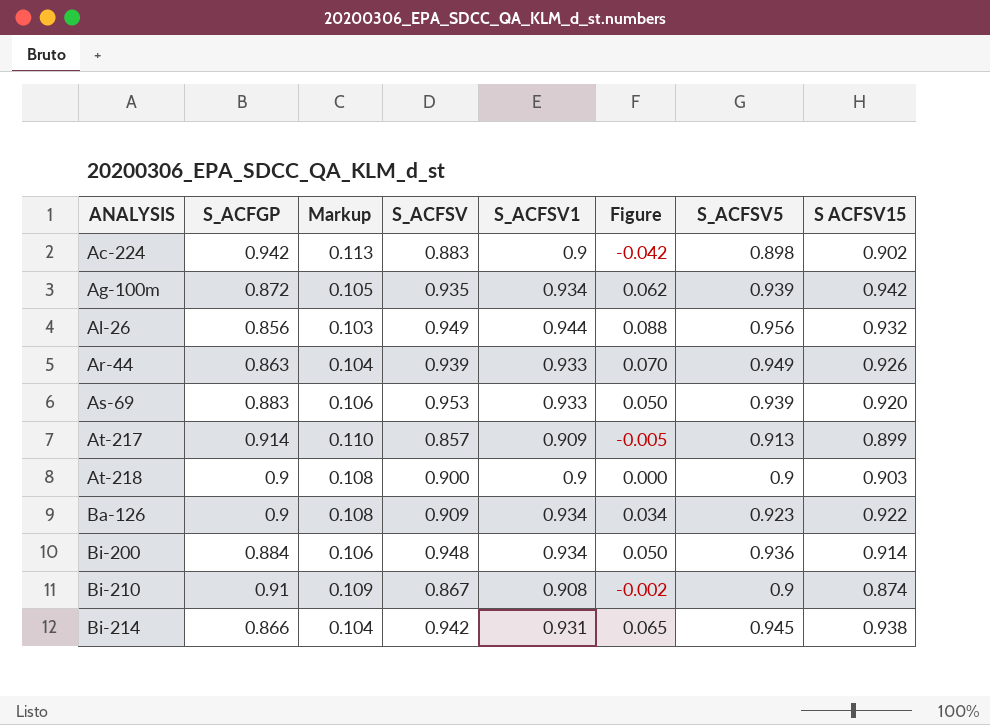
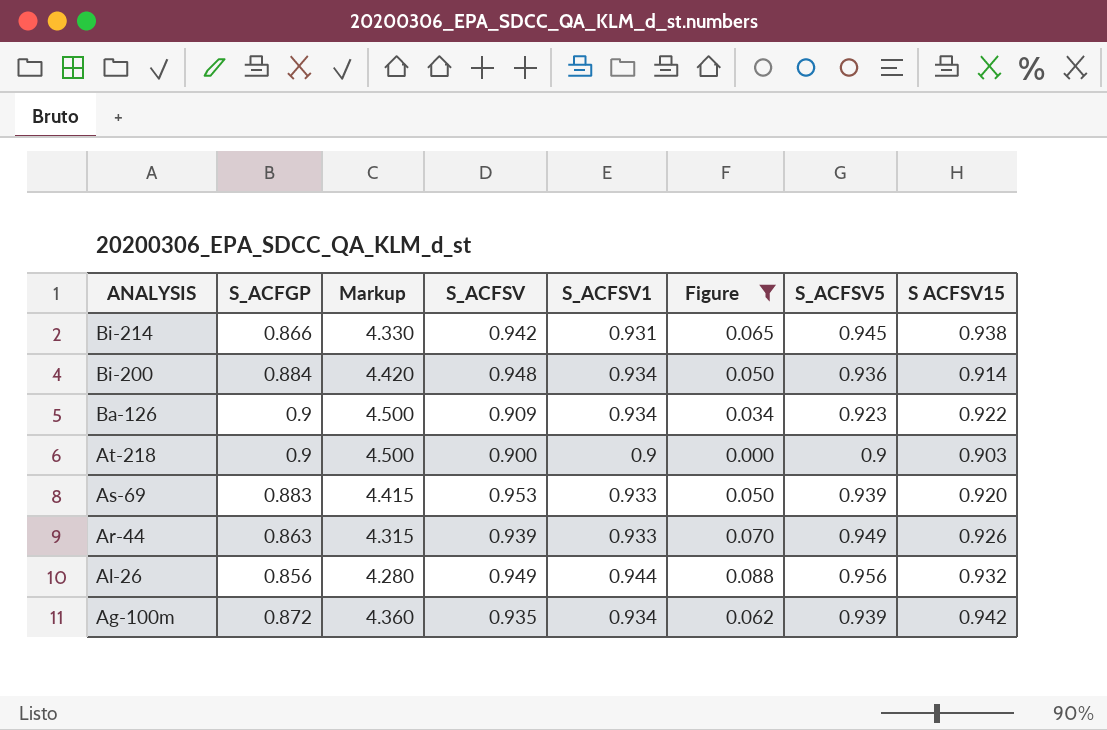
filter: none -> Figure >= 0.000
row order: ANALYSIS ascending -> ANALYSIS descending
column Markup | formula: [S_ACFGP] * 0.12 -> [S_ACFGP] * 5

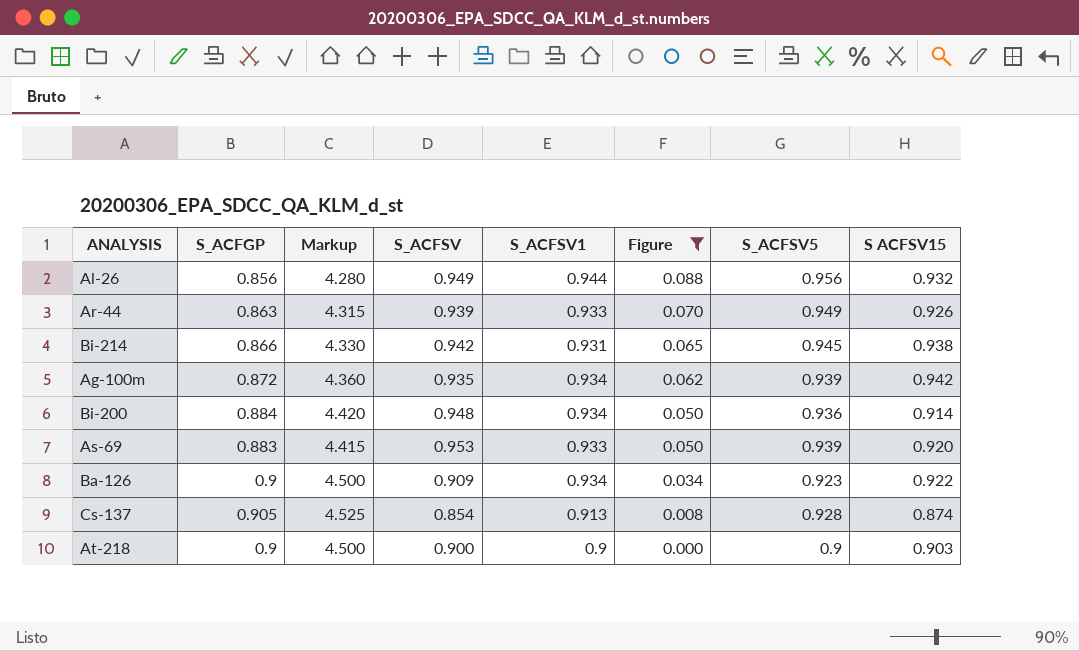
row order: ANALYSIS descending -> Figure descending
row Cs-137: none -> 0.905 | 4.525 | 0.854 | 0.913 | 0.008 | 0.928 | 0.874

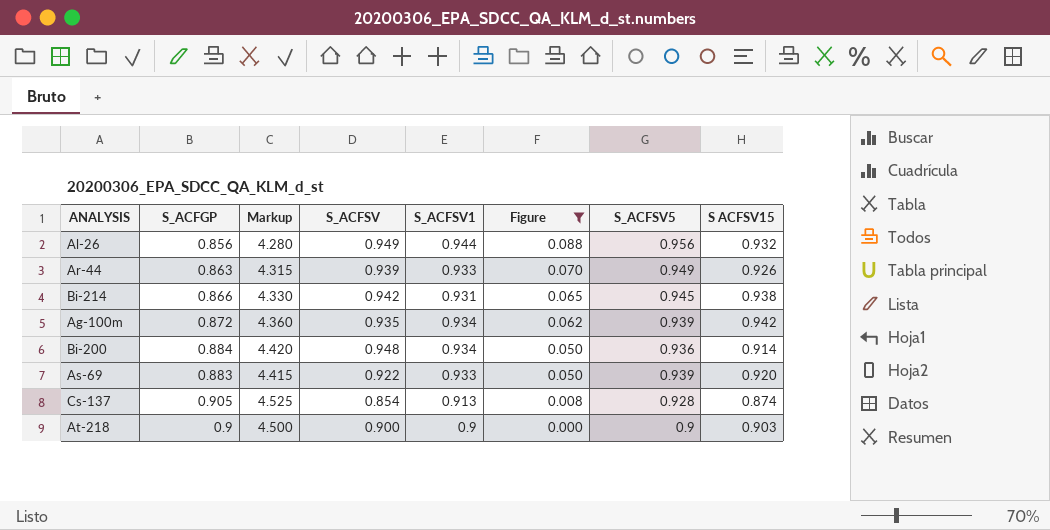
row Ba-126: 0.9 | 4.500 | 0.909 | 0.934 | 0.034 | 0.923 | 0.922 -> none
As-69 | S_ACFSV: 0.953 -> 0.922

